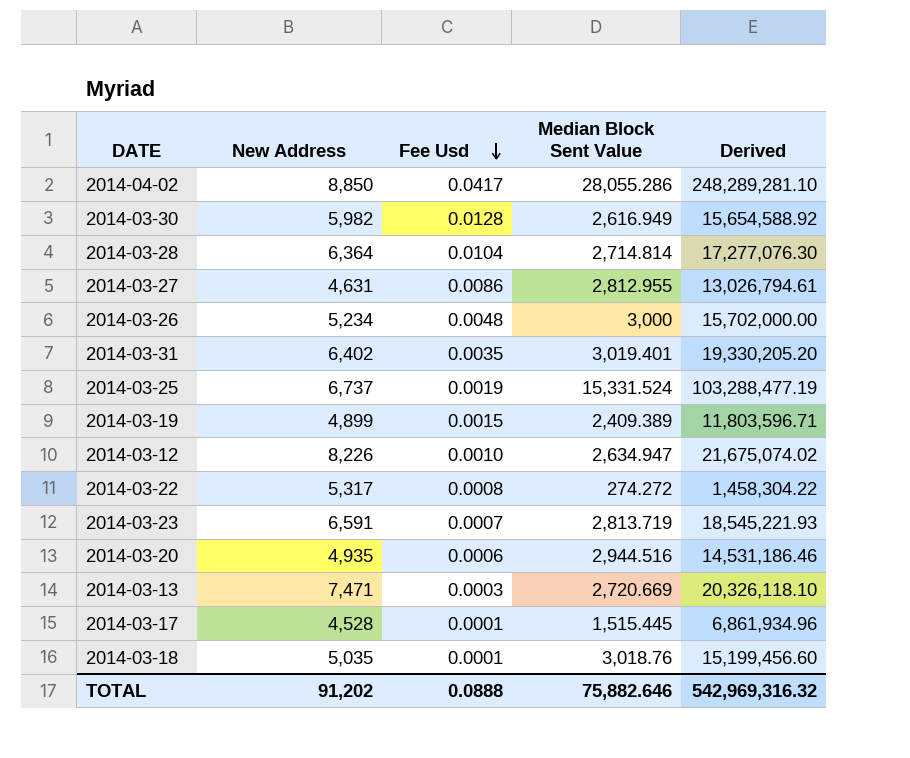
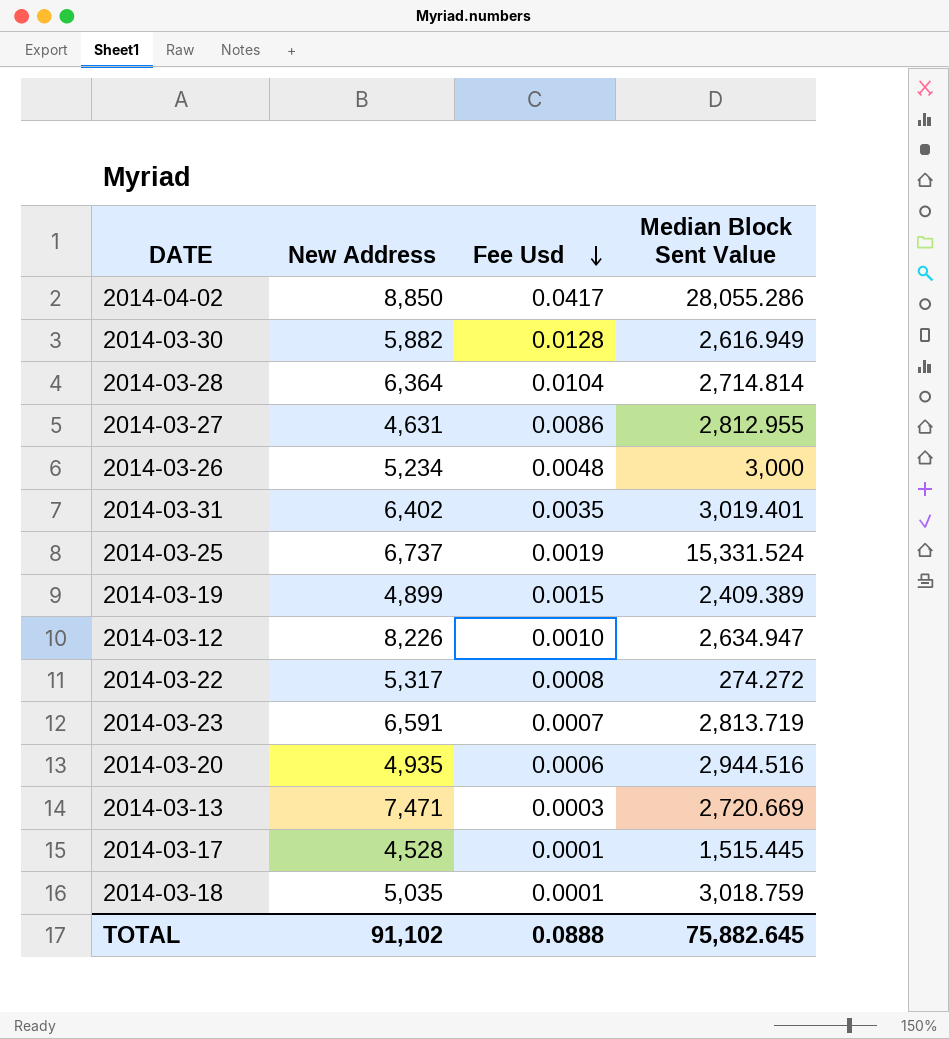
column Derived | formula: [New Address] * [Median Block Sent Value] -> none
2014-03-30 | New Address: 5,982 -> 5,882
2014-03-18 | Median Block Sent Value: 3,018.76 -> 3,018.759
TOTAL | New Address: 91,202 -> 91,102
TOTAL | Median Block Sent Value: 75,882.646 -> 75,882.645

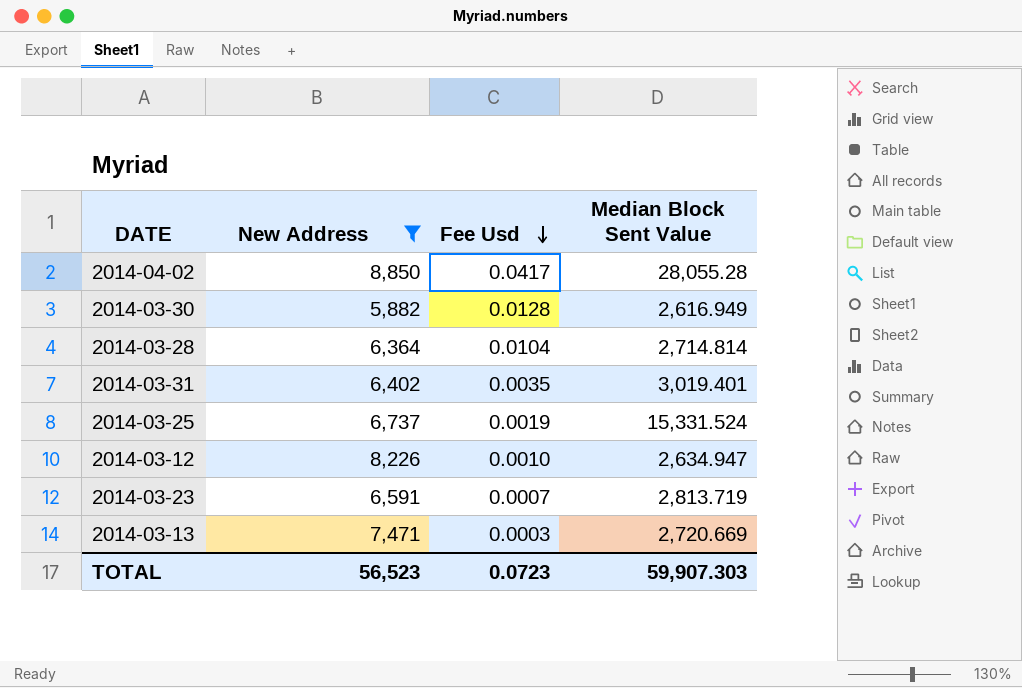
filter: none -> New Address >= 5,882
2014-04-02 | Median Block Sent Value: 28,055.286 -> 28,055.28
TOTAL | New Address: 91,102 -> 56,523
TOTAL | Fee Usd: 0.0888 -> 0.0723
TOTAL | Median Block Sent Value: 75,882.645 -> 59,907.303

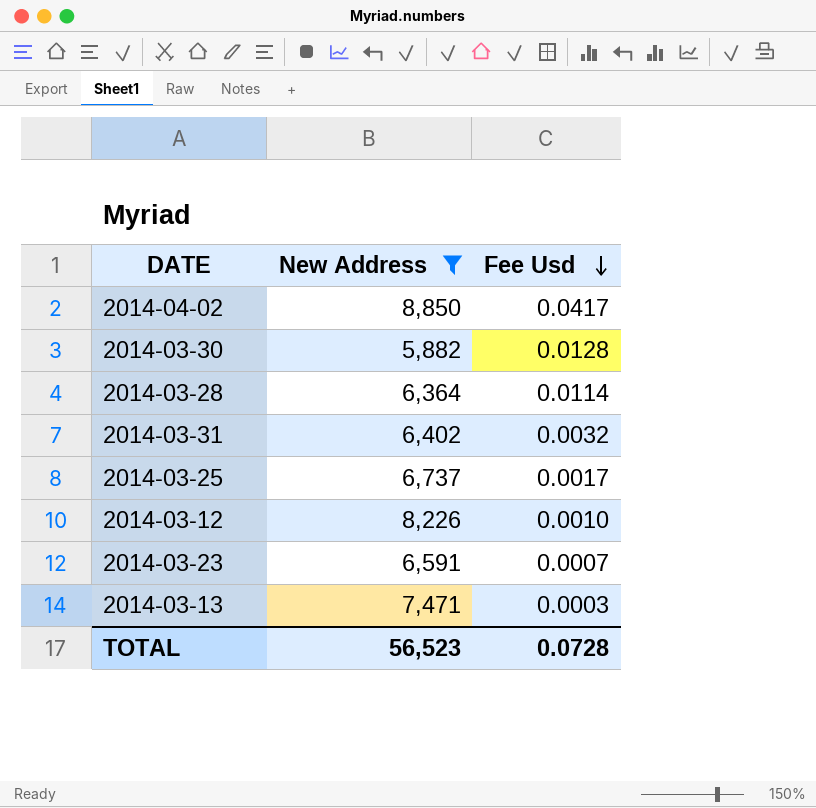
column Median Block Sent Value | position: 4 -> none
2014-03-28 | Fee Usd: 0.0104 -> 0.0114
2014-03-31 | Fee Usd: 0.0035 -> 0.0032
2014-03-25 | Fee Usd: 0.0019 -> 0.0017
TOTAL | Fee Usd: 0.0723 -> 0.0728

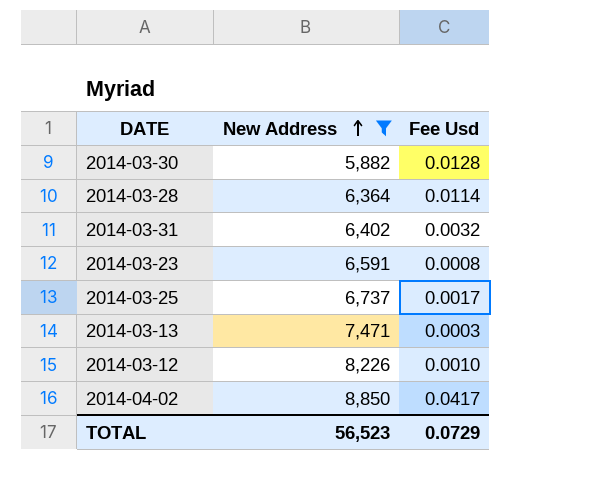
row order: Fee Usd descending -> New Address ascending
2014-03-23 | Fee Usd: 0.0007 -> 0.0008
TOTAL | Fee Usd: 0.0728 -> 0.0729

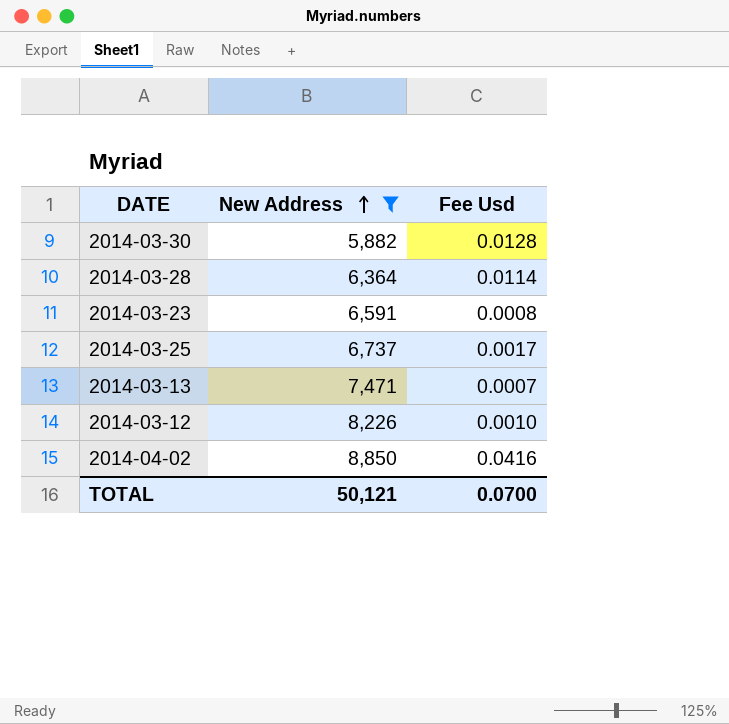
row 2014-03-31: 6,402 | 0.0032 -> none
2014-03-13 | Fee Usd: 0.0003 -> 0.0007
2014-04-02 | Fee Usd: 0.0417 -> 0.0416
TOTAL | New Address: 56,523 -> 50,121
TOTAL | Fee Usd: 0.0729 -> 0.0700

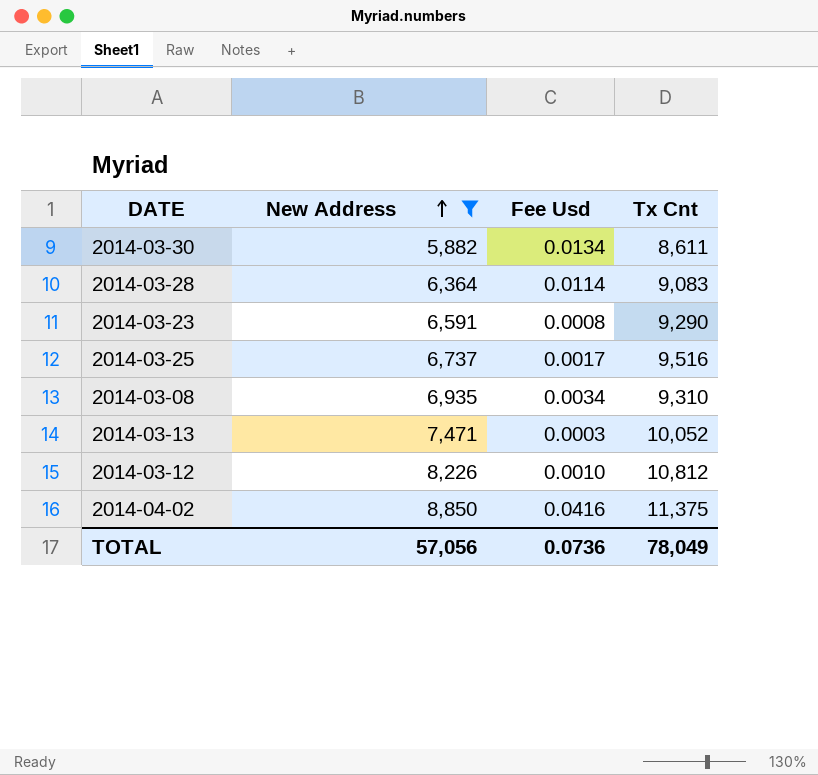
column Tx Cnt | position: none -> 4
2014-03-30 | Fee Usd: 0.0128 -> 0.0134
row 2014-03-08: none -> 6,935 | 0.0034 | 9,310
2014-03-13 | Fee Usd: 0.0007 -> 0.0003
TOTAL | New Address: 50,121 -> 57,056
TOTAL | Fee Usd: 0.0700 -> 0.0736

